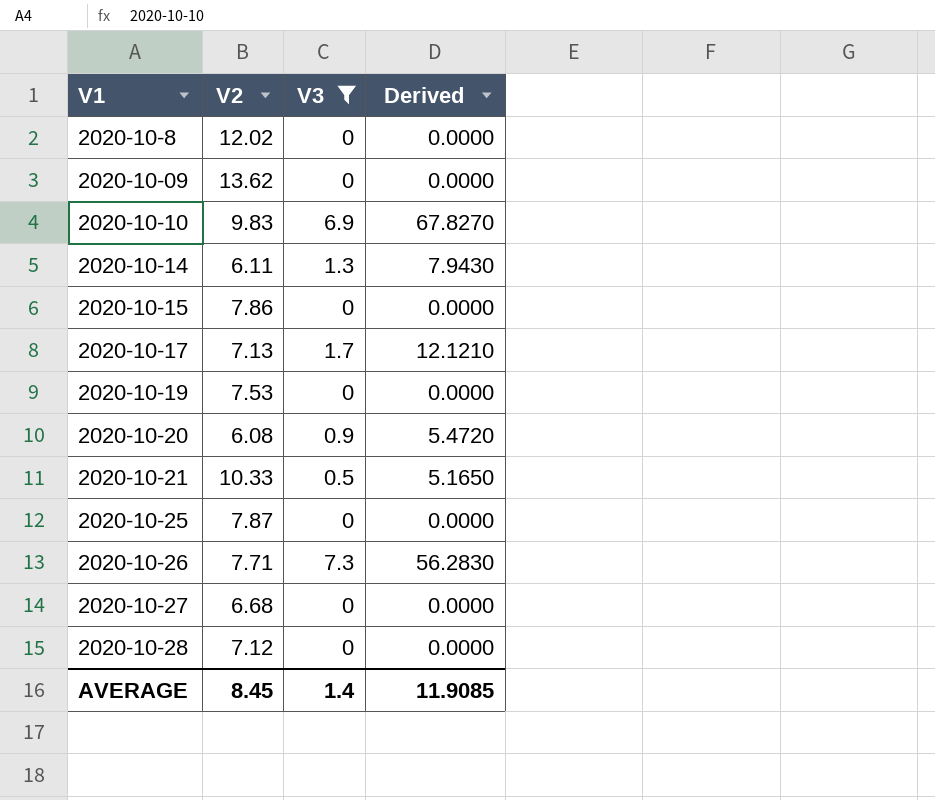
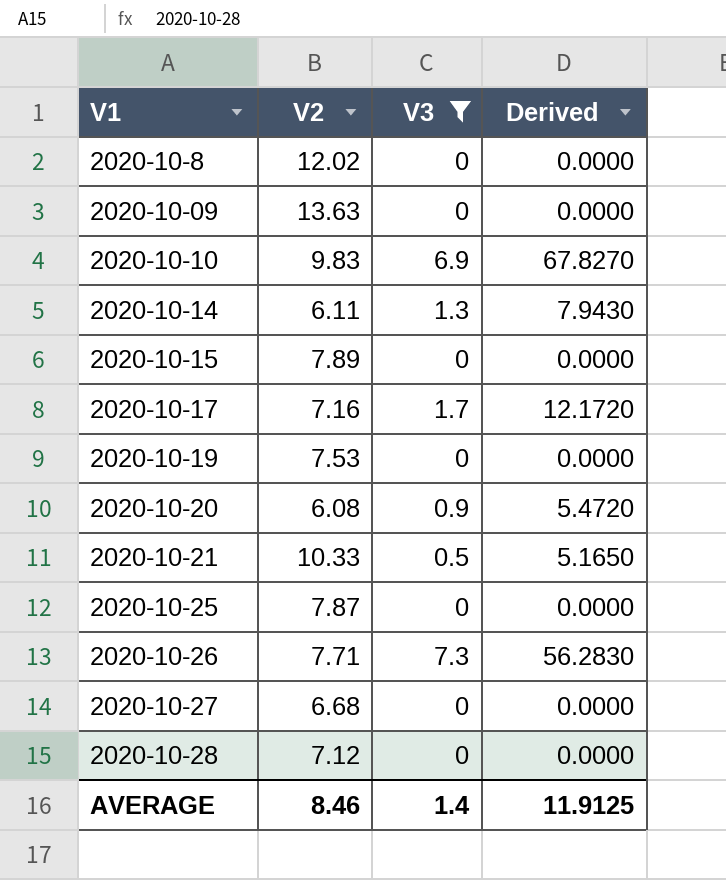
2020-10-09 | V2: 13.62 -> 13.63
2020-10-15 | V2: 7.86 -> 7.89
2020-10-17 | V2: 7.13 -> 7.16
2020-10-17 | Derived: 12.1210 -> 12.1720
AVERAGE | V2: 8.45 -> 8.46
AVERAGE | Derived: 11.9085 -> 11.9125

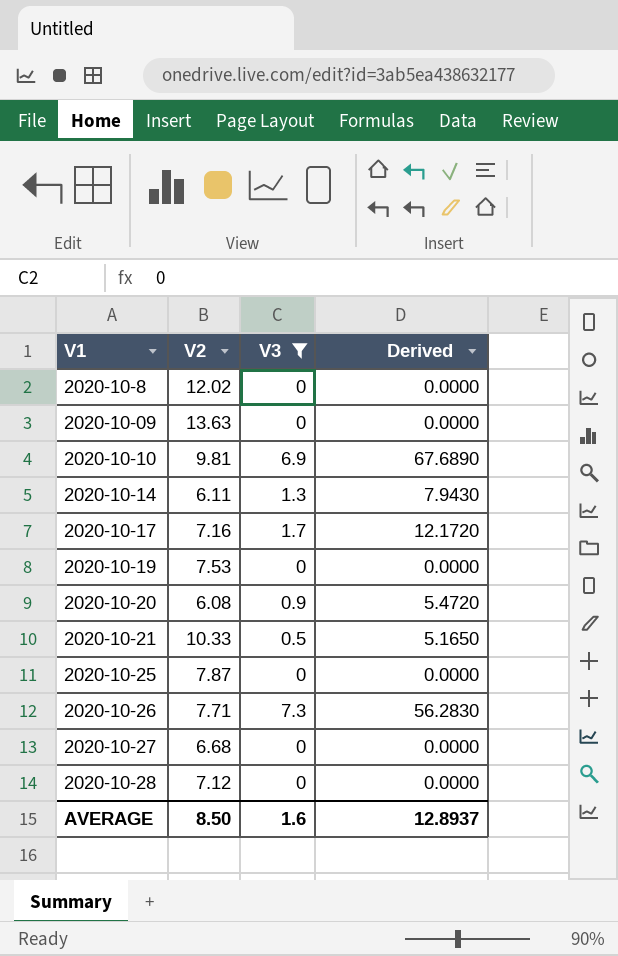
row 2020-10-15: 7.89 | 0 | 0.0000 -> none
2020-10-10 | V2: 9.83 -> 9.81
2020-10-10 | Derived: 67.8270 -> 67.6890
AVERAGE | V2: 8.46 -> 8.50
AVERAGE | V3: 1.4 -> 1.6
AVERAGE | Derived: 11.9125 -> 12.8937

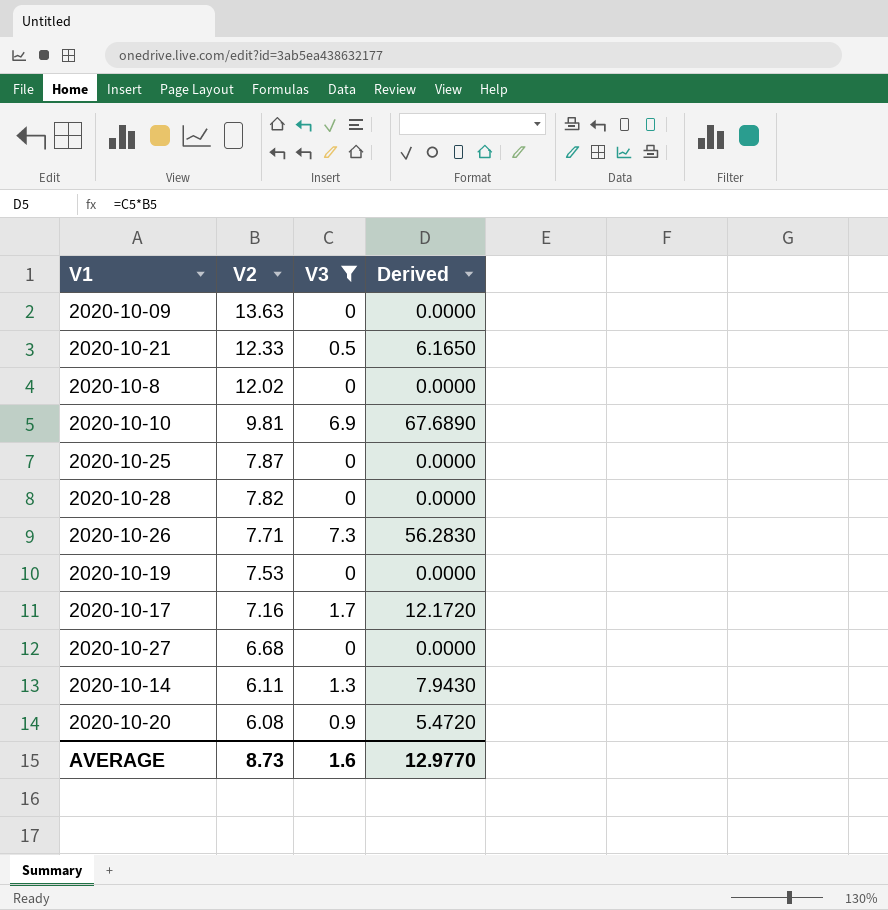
row order: V1 ascending -> V2 descending
2020-10-21 | V2: 10.33 -> 12.33
2020-10-21 | Derived: 5.1650 -> 6.1650
2020-10-28 | V2: 7.12 -> 7.82
AVERAGE | V2: 8.50 -> 8.73
AVERAGE | Derived: 12.8937 -> 12.9770

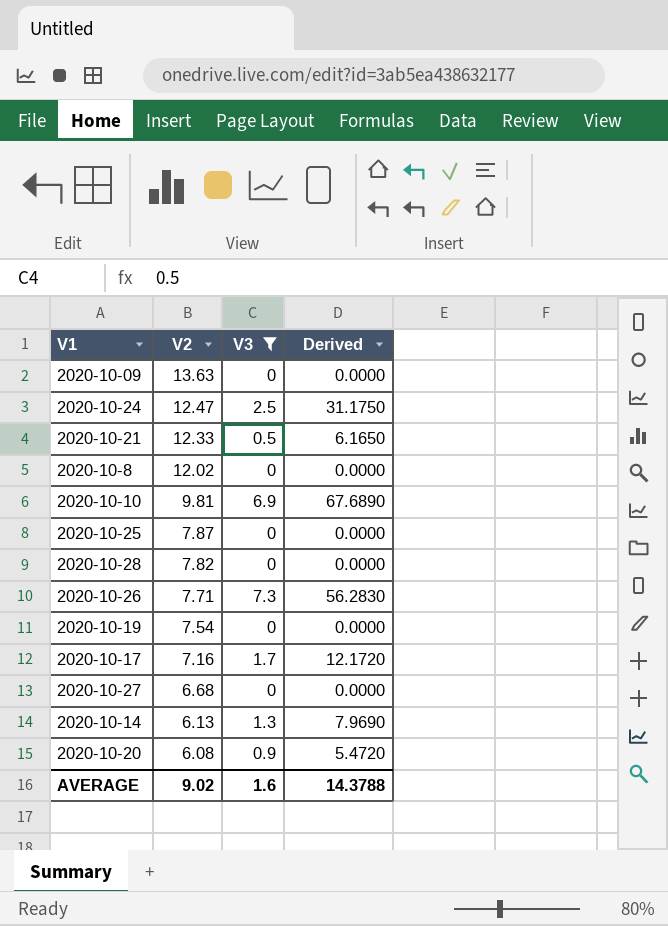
row 2020-10-24: none -> 12.47 | 2.5 | 31.1750
2020-10-19 | V2: 7.53 -> 7.54
2020-10-14 | V2: 6.11 -> 6.13
2020-10-14 | Derived: 7.9430 -> 7.9690
AVERAGE | V2: 8.73 -> 9.02
AVERAGE | Derived: 12.9770 -> 14.3788

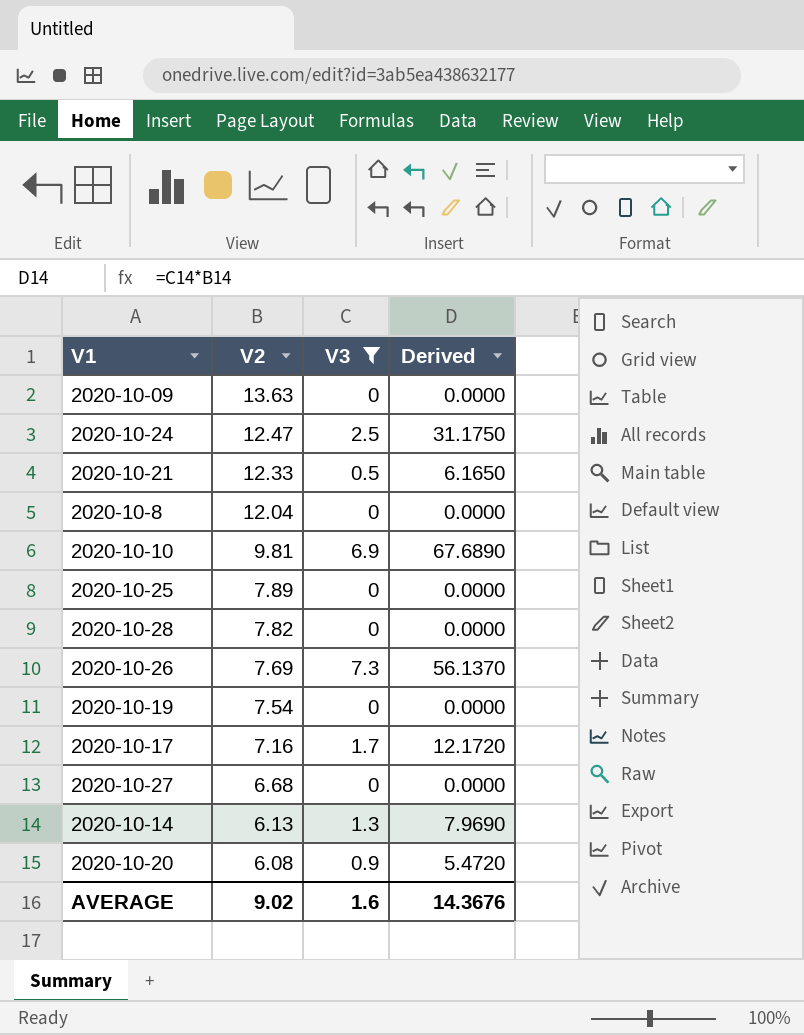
2020-10-8 | V2: 12.02 -> 12.04
2020-10-25 | V2: 7.87 -> 7.89
2020-10-26 | V2: 7.71 -> 7.69
2020-10-26 | Derived: 56.2830 -> 56.1370
AVERAGE | Derived: 14.3788 -> 14.3676

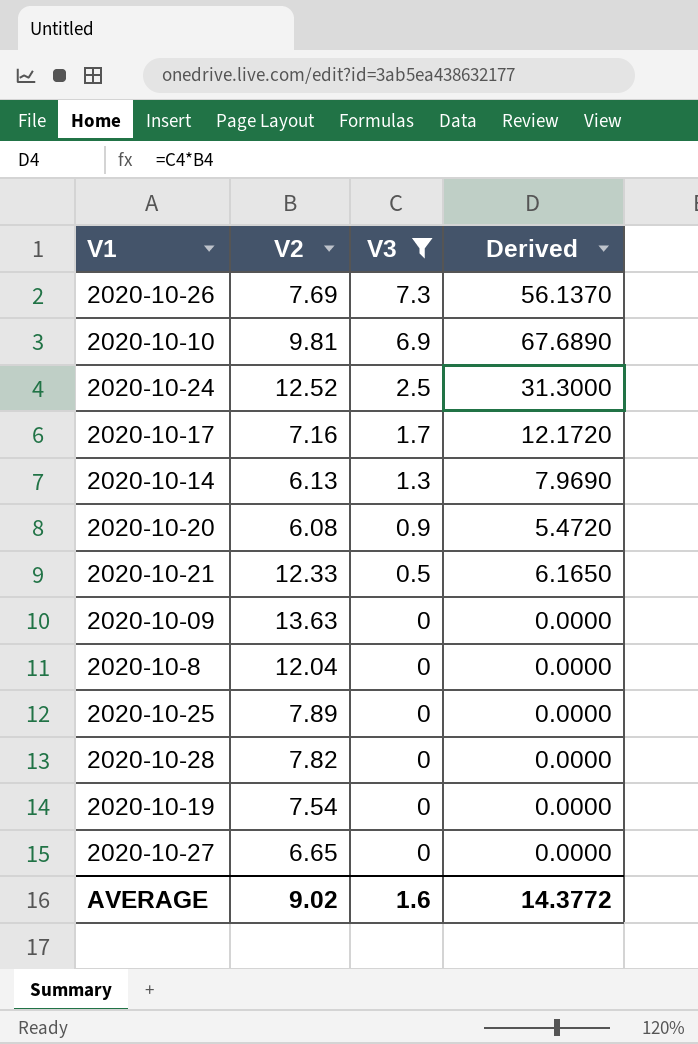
row order: V2 descending -> V3 descending
2020-10-24 | V2: 12.47 -> 12.52
2020-10-24 | Derived: 31.1750 -> 31.3000
2020-10-27 | V2: 6.68 -> 6.65
AVERAGE | Derived: 14.3676 -> 14.3772

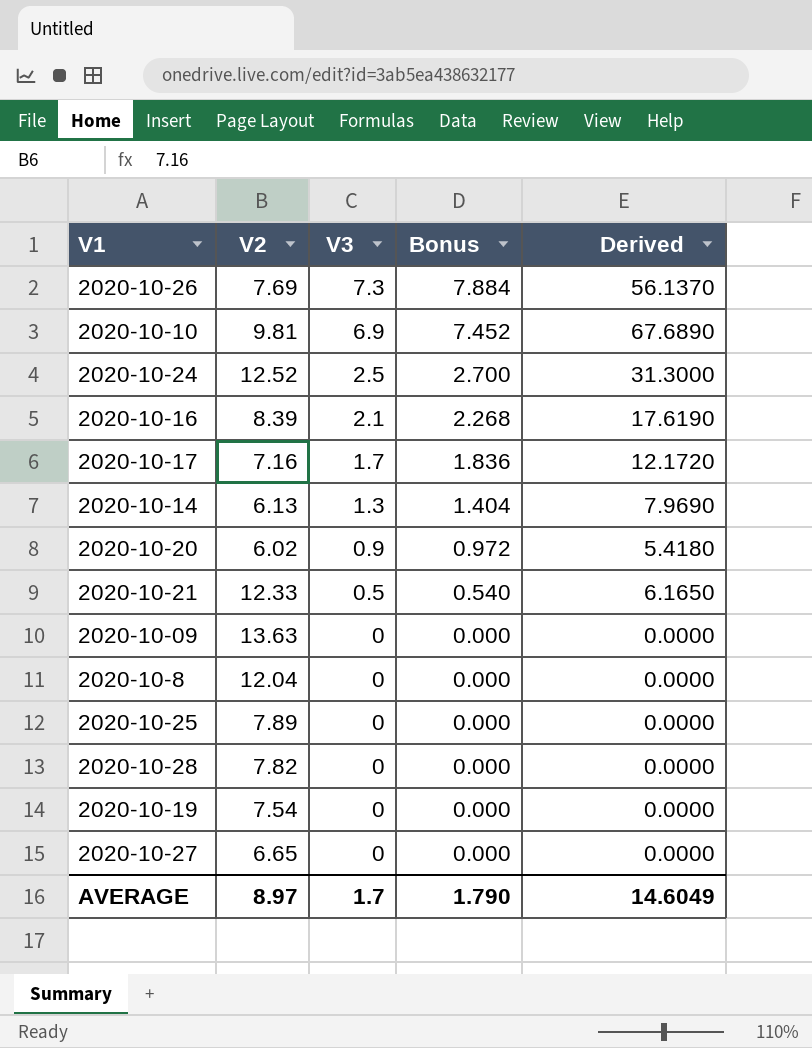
filter: V3 != 2.1 -> none
column Bonus | formula: none -> [V3] * 1.08
2020-10-20 | V2: 6.08 -> 6.02
2020-10-20 | Derived: 5.4720 -> 5.4180
AVERAGE | V2: 9.02 -> 8.97
AVERAGE | V3: 1.6 -> 1.7
AVERAGE | Derived: 14.3772 -> 14.6049

